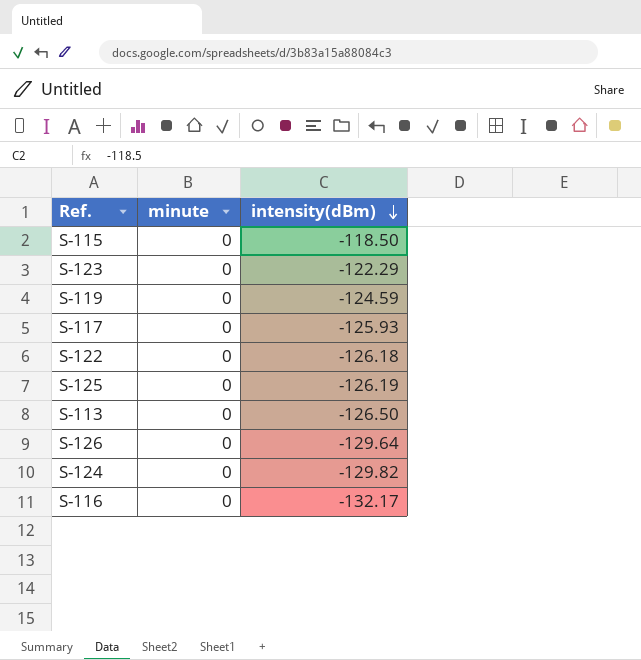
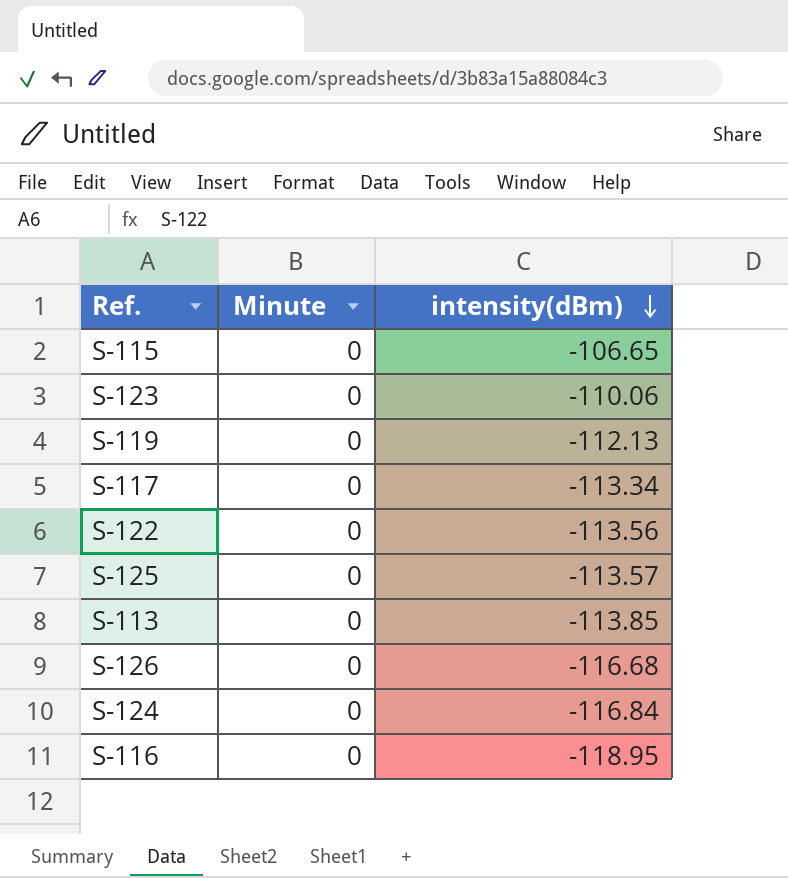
column name: minute -> Minute
S-115 | intensity(dBm): -118.50 -> -106.65
S-123 | intensity(dBm): -122.29 -> -110.06
S-119 | intensity(dBm): -124.59 -> -112.13
S-117 | intensity(dBm): -125.93 -> -113.34
S-122 | intensity(dBm): -126.18 -> -113.56
S-125 | intensity(dBm): -126.19 -> -113.57
S-113 | intensity(dBm): -126.50 -> -113.85
S-126 | intensity(dBm): -129.64 -> -116.68
S-124 | intensity(dBm): -129.82 -> -116.84
S-116 | intensity(dBm): -132.17 -> -118.95

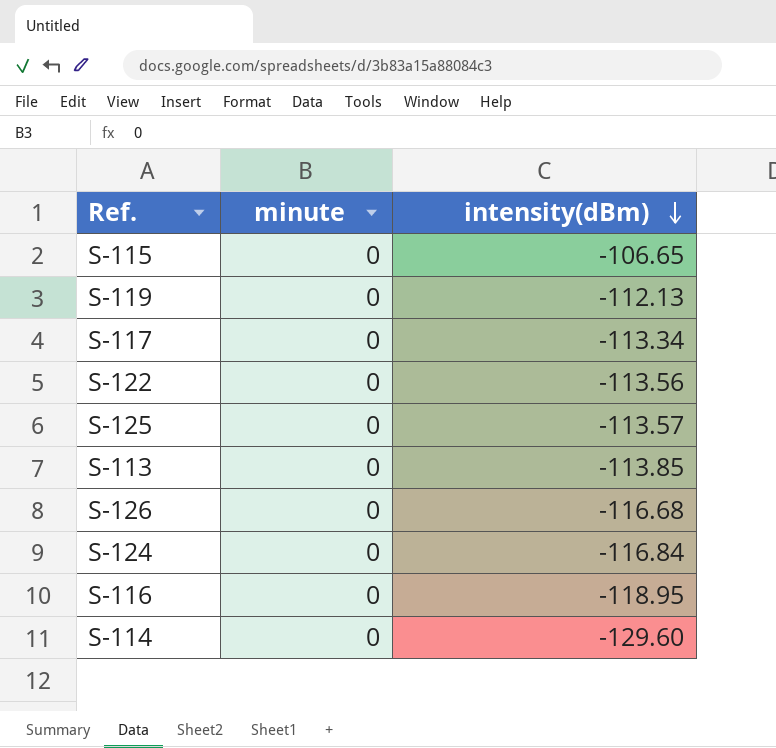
column name: Minute -> minute
row S-123: 0 | -110.06 -> none
row S-114: none -> 0 | -129.60

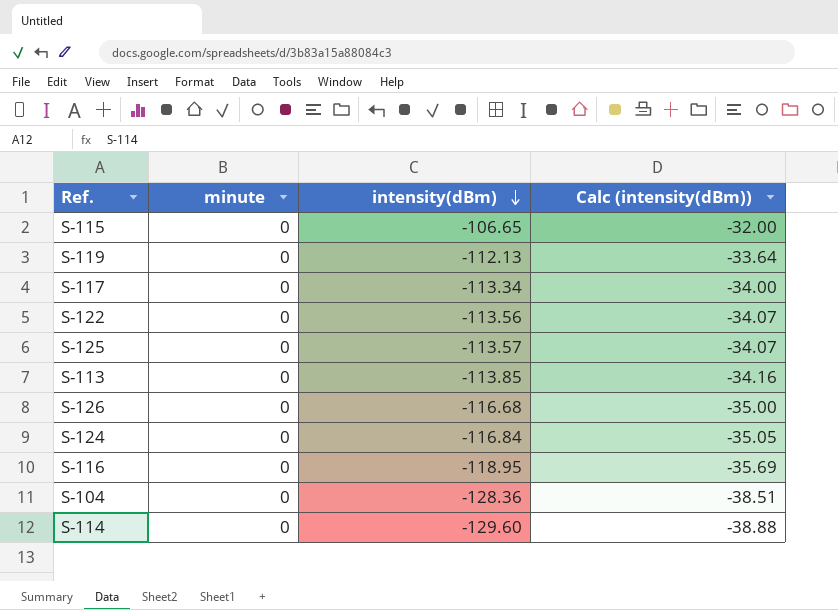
column Calc (intensity(dBm)) | formula: none -> [intensity(dBm)] * 0.3
row S-104: none -> 0 | -128.36 | -38.51

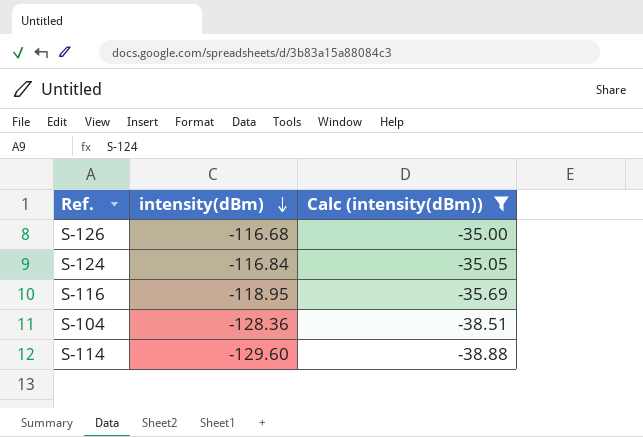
filter: none -> Calc (intensity(dBm)) <= -35.00
column minute | position: 2 -> none

